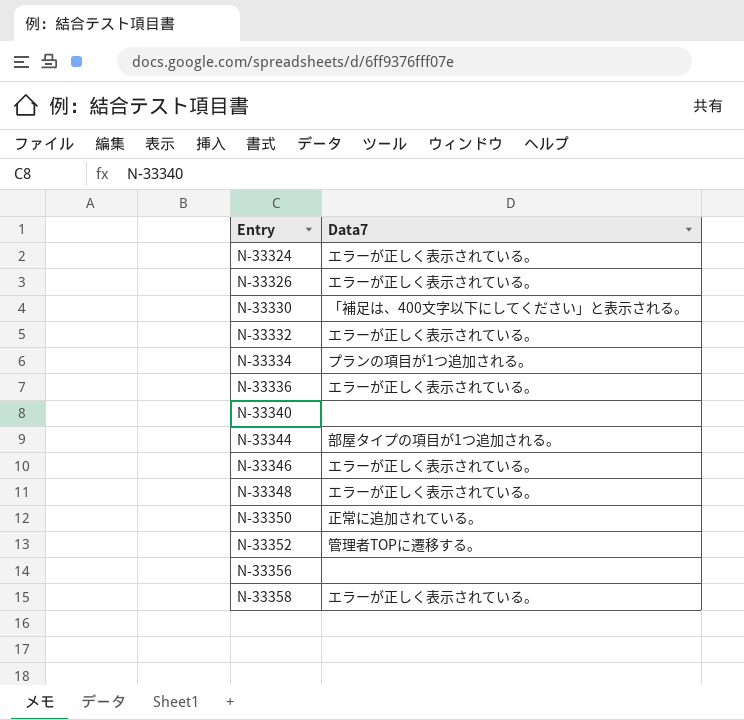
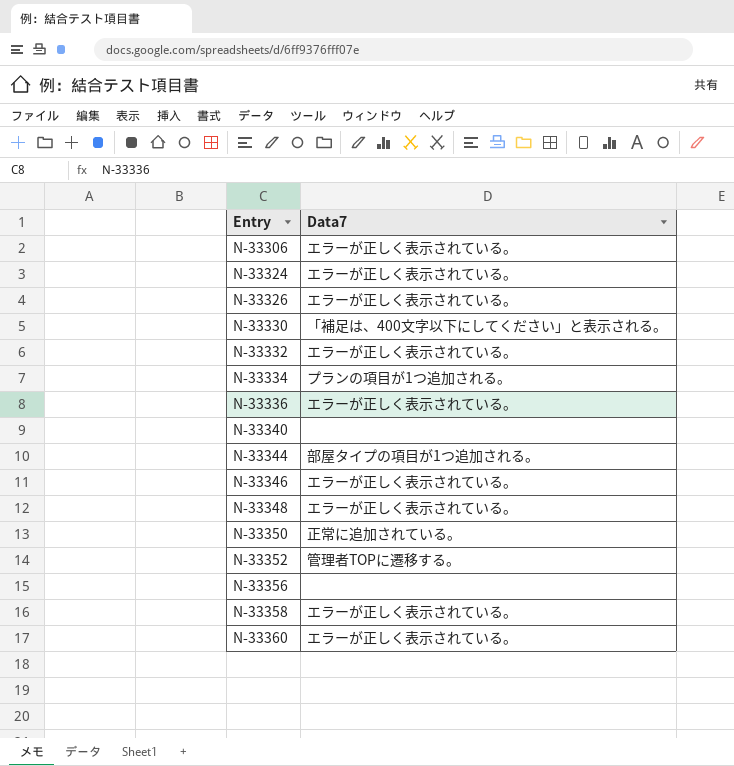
row N-33306: none -> エラーが正しく表示されている。
row N-33360: none -> エラーが正しく表示されている。

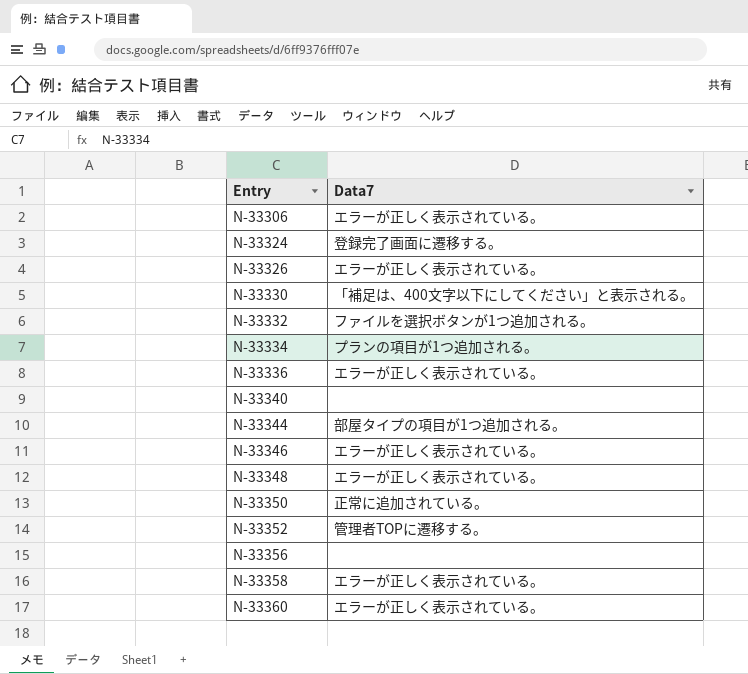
N-33324 | Data7: エラーが正しく表示されている。 -> 登録完了画面に遷移する。
N-33332 | Data7: エラーが正しく表示されている。 -> ファイルを選択ボタンが1つ追加される。

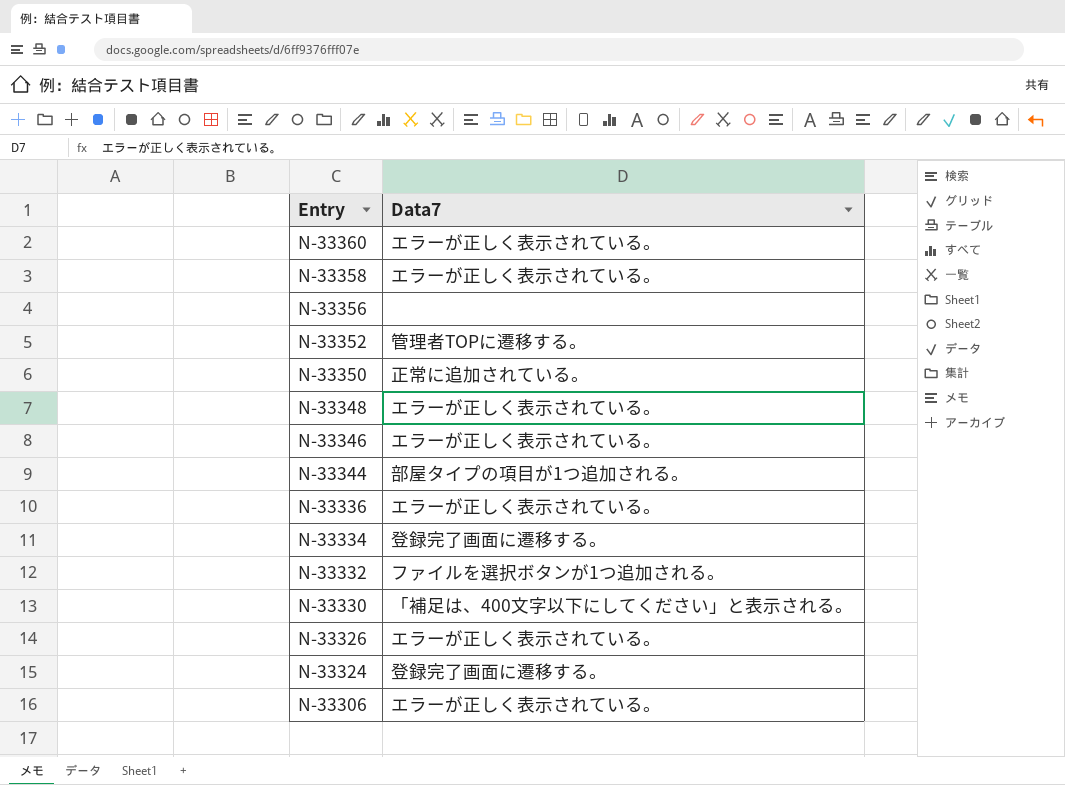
row order: Entry ascending -> Entry descending
row N-33340: none -> none
N-33334 | Data7: プランの項目が1つ追加される。 -> 登録完了画面に遷移する。

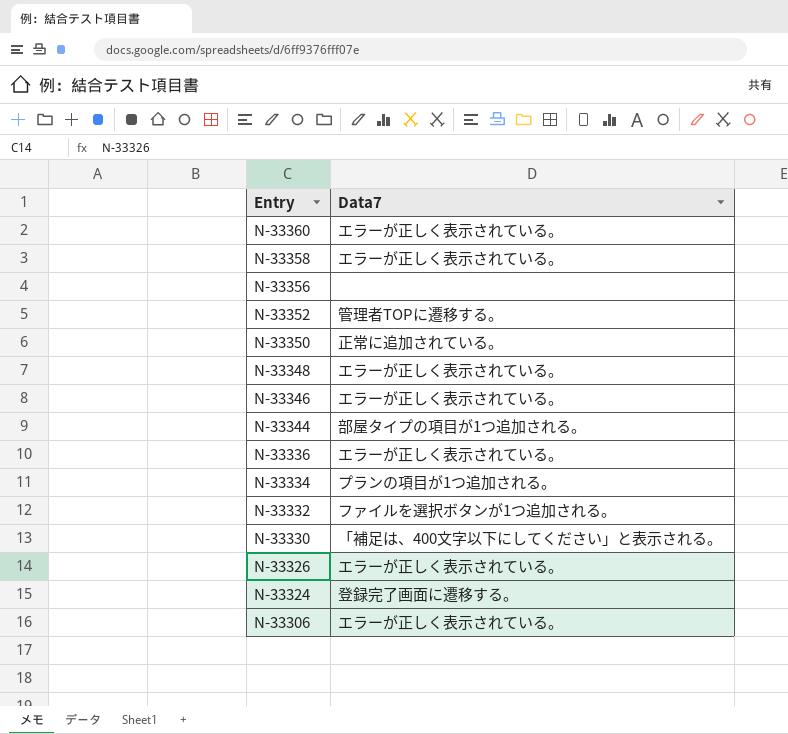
N-33334 | Data7: 登録完了画面に遷移する。 -> プランの項目が1つ追加される。

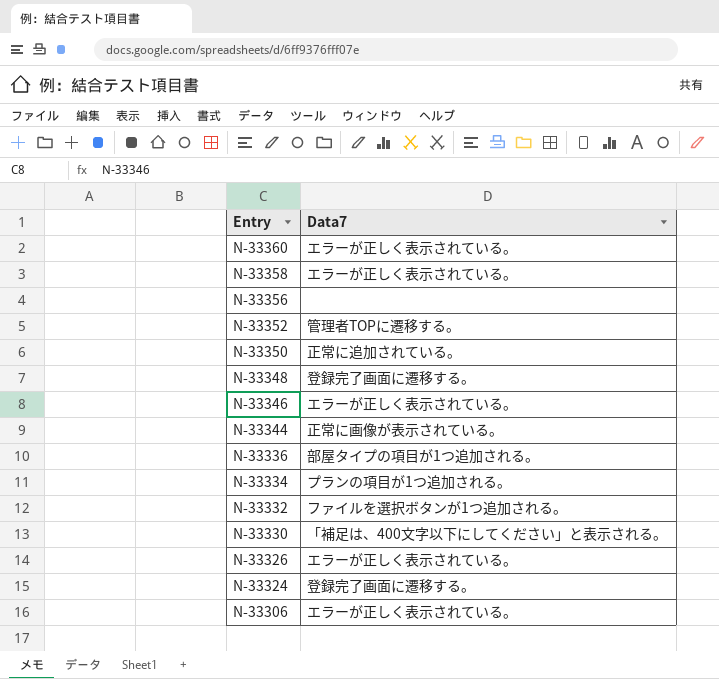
N-33348 | Data7: エラーが正しく表示されている。 -> 登録完了画面に遷移する。
N-33344 | Data7: 部屋タイプの項目が1つ追加される。 -> 正常に画像が表示されている。
N-33336 | Data7: エラーが正しく表示されている。 -> 部屋タイプの項目が1つ追加される。

